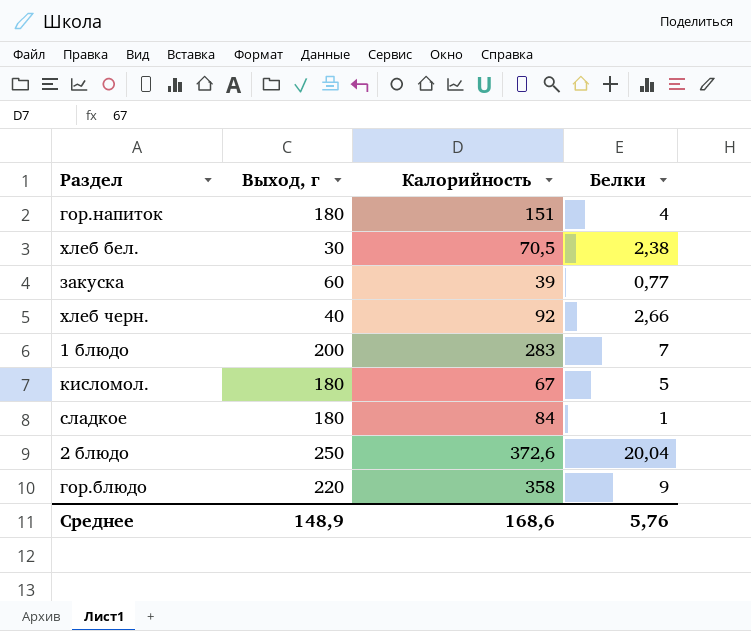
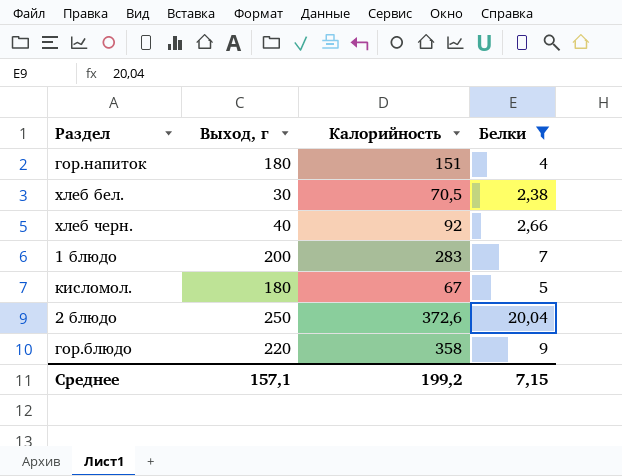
filter: none -> Белки >= 2,38
Среднее | Выход, г: 148,9 -> 157,1
Среднее | Калорийность: 168,6 -> 199,2
Среднее | Белки: 5,76 -> 7,15

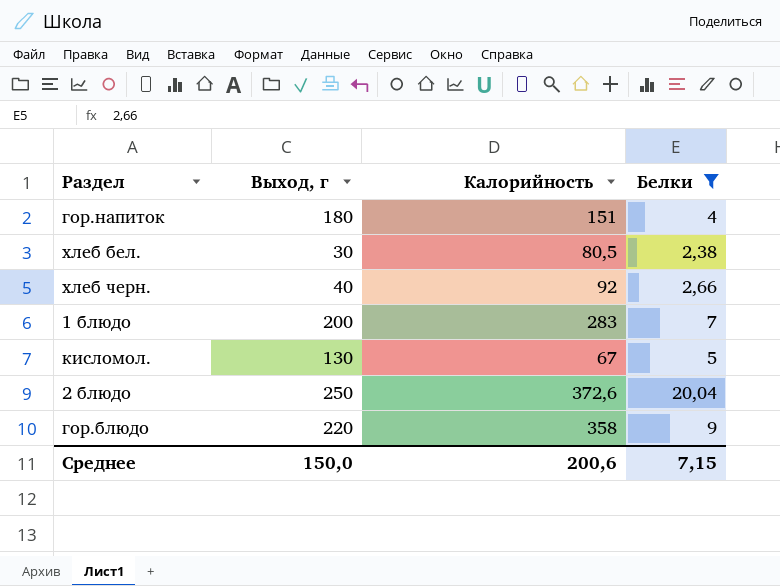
хлеб бел. | Калорийность: 70,5 -> 80,5
кисломол. | Выход, г: 180 -> 130
Среднее | Выход, г: 157,1 -> 150,0
Среднее | Калорийность: 199,2 -> 200,6

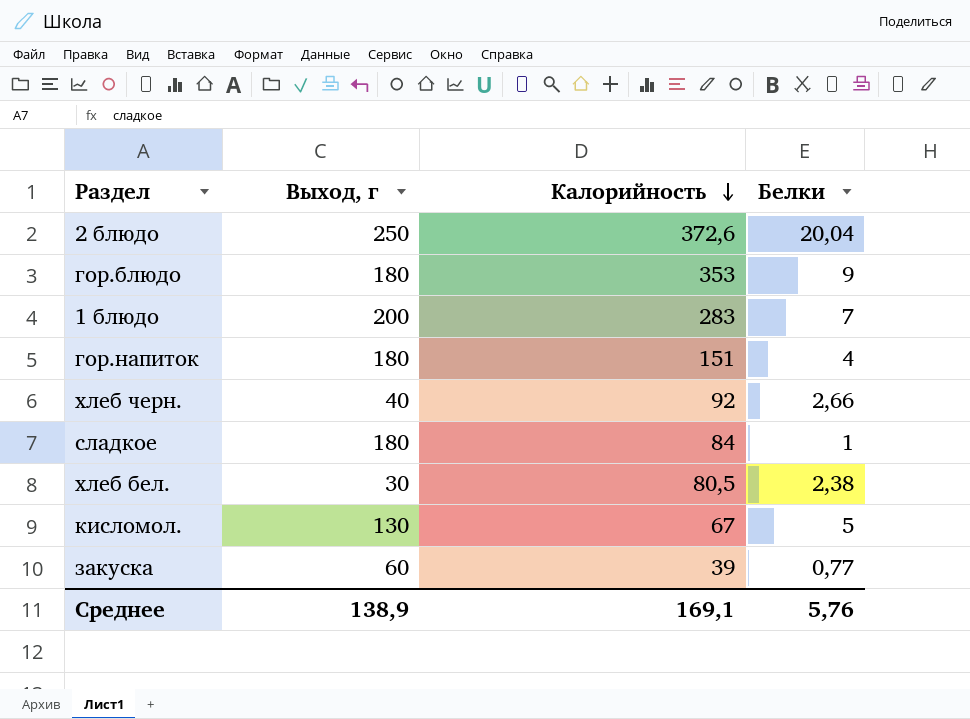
filter: Белки >= 2,38 -> none
row order: none -> Калорийность descending
гор.блюдо | Выход, г: 220 -> 180
гор.блюдо | Калорийность: 358 -> 353
Среднее | Выход, г: 150,0 -> 138,9
Среднее | Калорийность: 200,6 -> 169,1
Среднее | Белки: 7,15 -> 5,76

